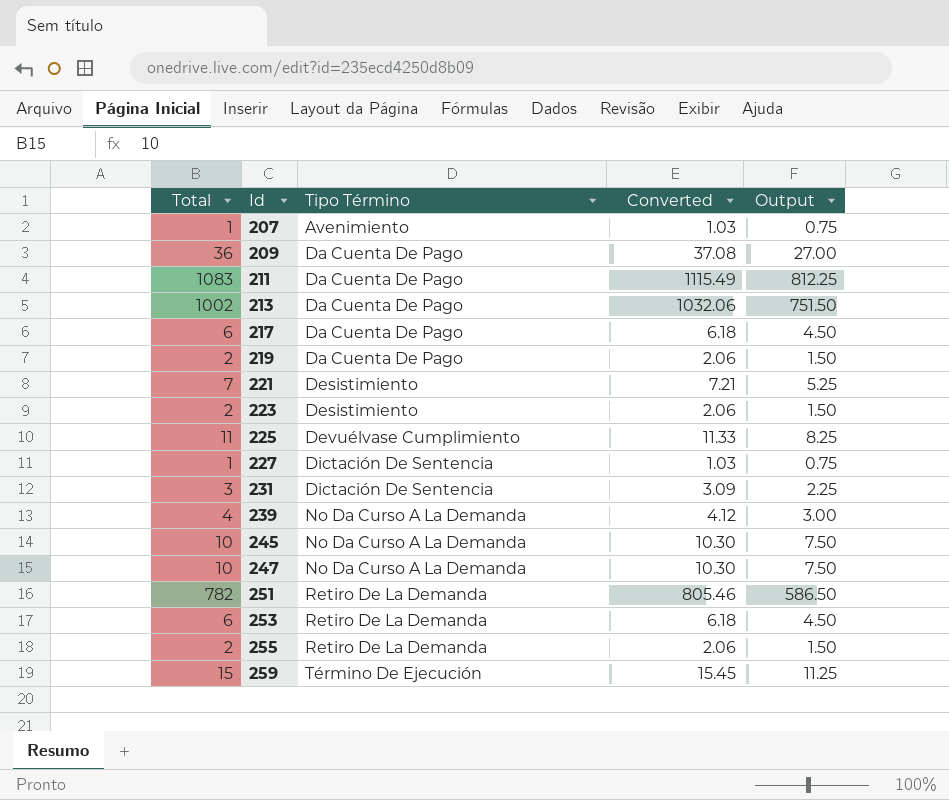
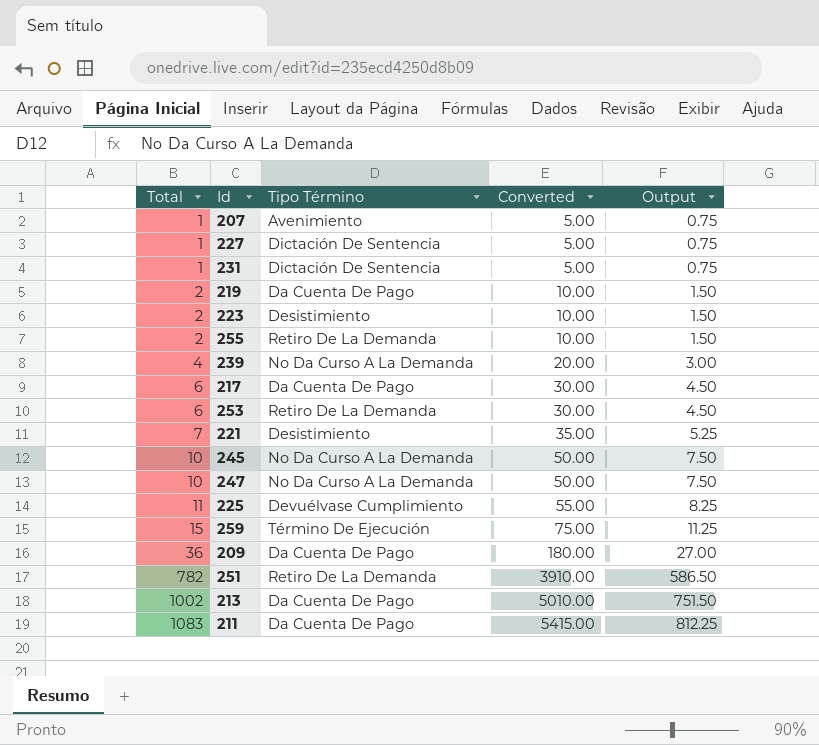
row order: Id ascending -> Total ascending
column Converted | formula: [Total] * 1.03 -> [Total] * 5
231 | Total: 3 -> 1
231 | Output: 2.25 -> 0.75

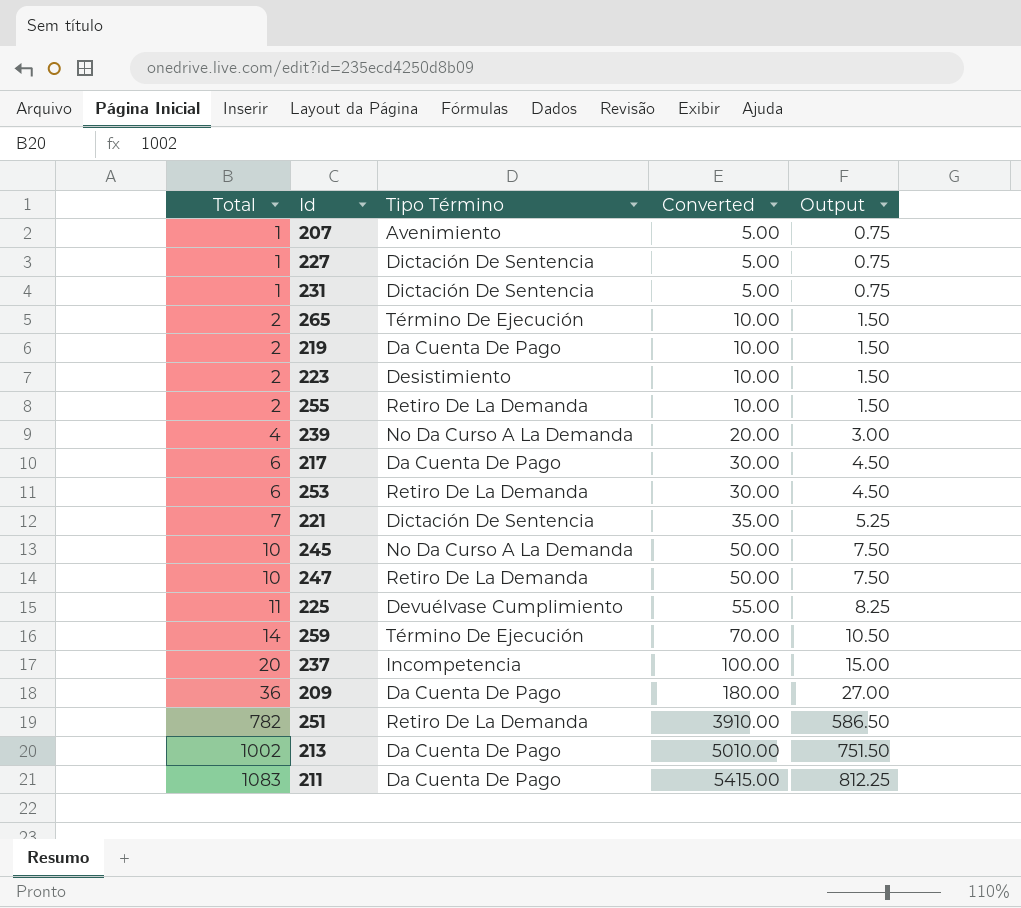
row 265: none -> 2 | Término De Ejecución | 10.00 | 1.50
221 | Tipo Término: Desistimiento -> Dictación De Sentencia
247 | Tipo Término: No Da Curso A La Demanda -> Retiro De La Demanda
259 | Total: 15 -> 14
259 | Converted: 75.00 -> 70.00
259 | Output: 11.25 -> 10.50
row 237: none -> 20 | Incompetencia | 100.00 | 15.00

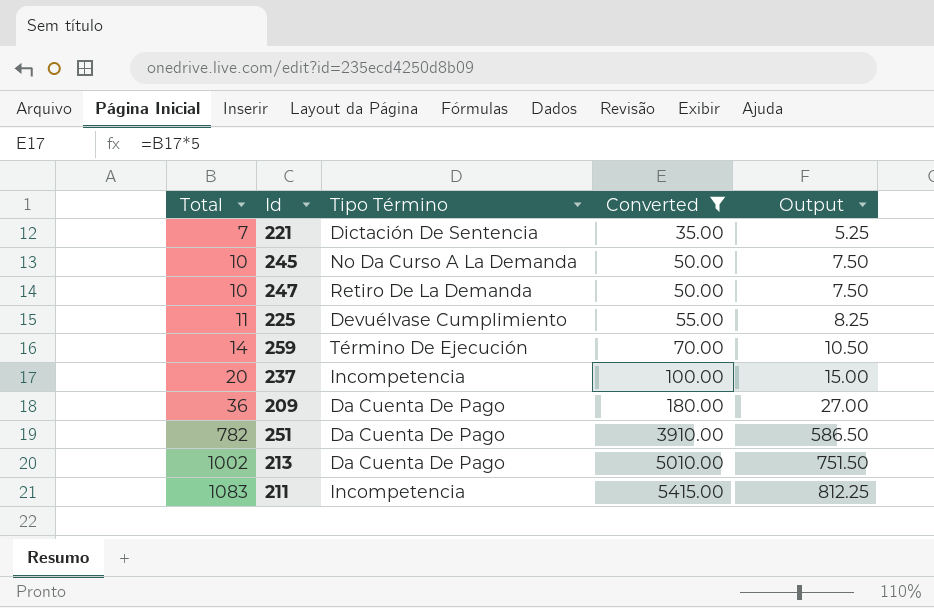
filter: none -> Converted >= 35.00
251 | Tipo Término: Retiro De La Demanda -> Da Cuenta De Pago
211 | Tipo Término: Da Cuenta De Pago -> Incompetencia

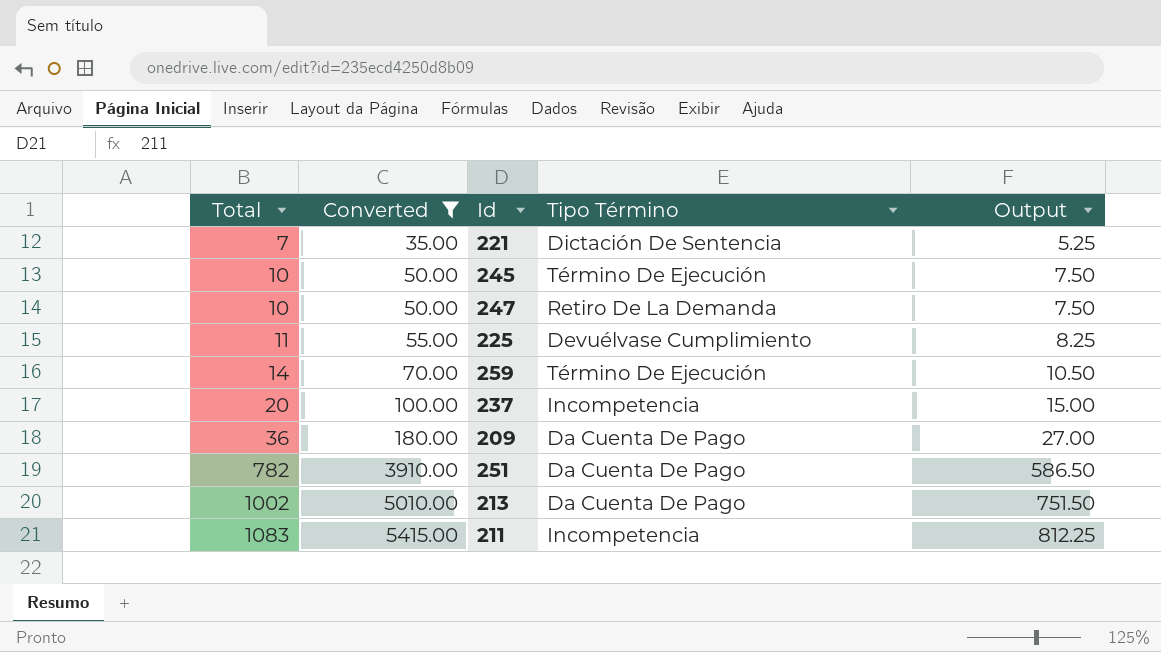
column Converted | position: 4 -> 2
245 | Tipo Término: No Da Curso A La Demanda -> Término De Ejecución

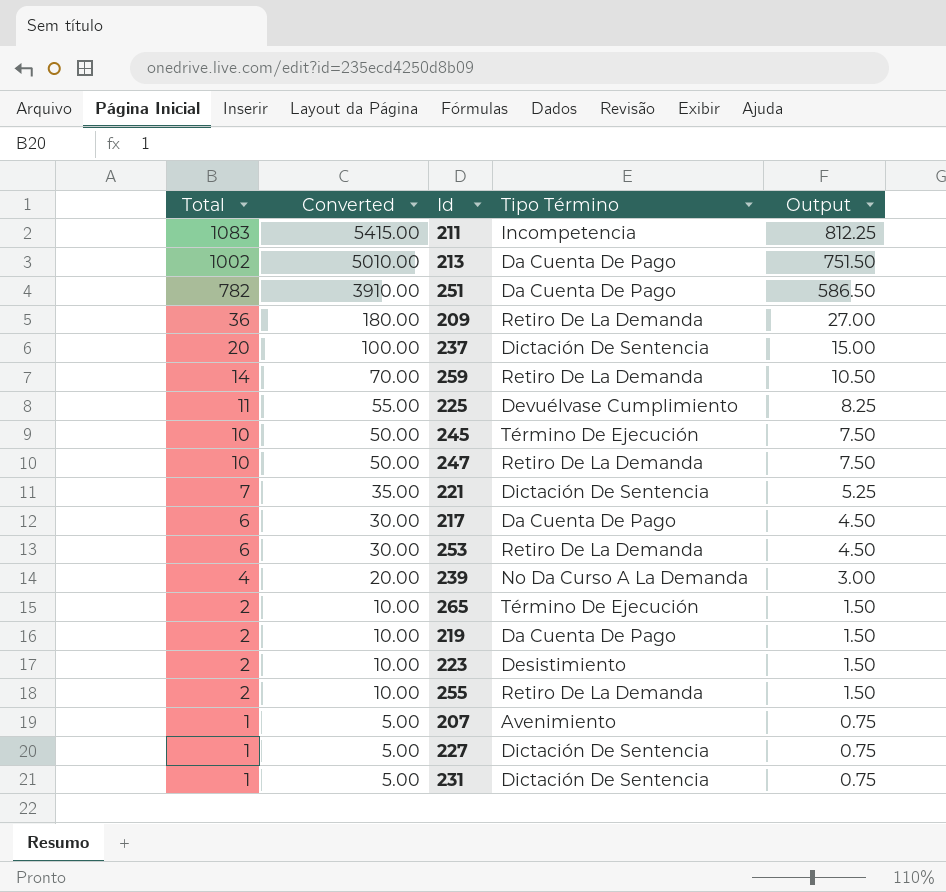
filter: Converted >= 35.00 -> none
row order: Total ascending -> Total descending
209 | Tipo Término: Da Cuenta De Pago -> Retiro De La Demanda
237 | Tipo Término: Incompetencia -> Dictación De Sentencia
259 | Tipo Término: Término De Ejecución -> Retiro De La Demanda

